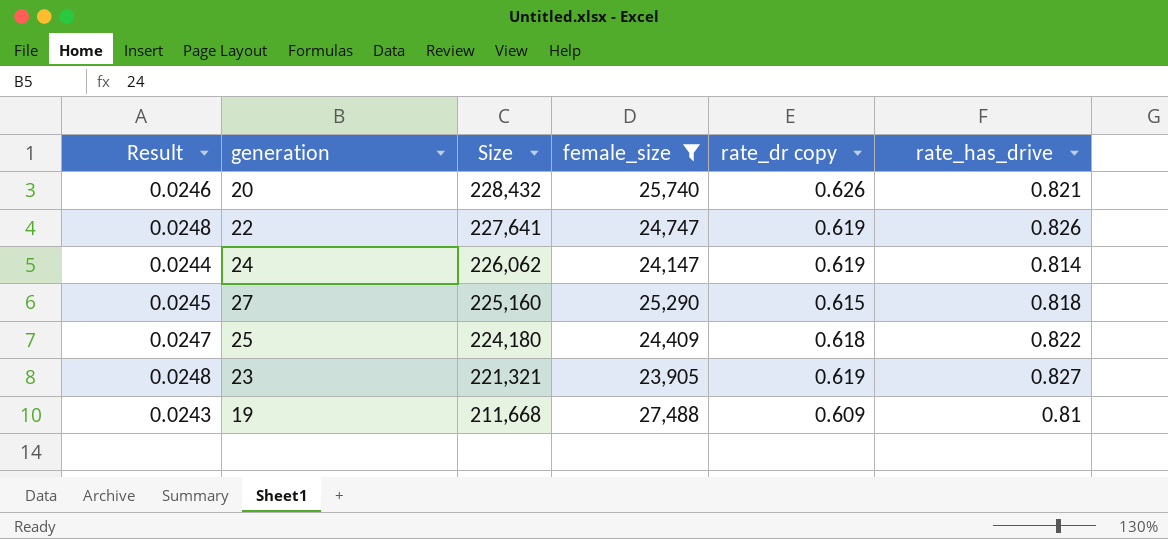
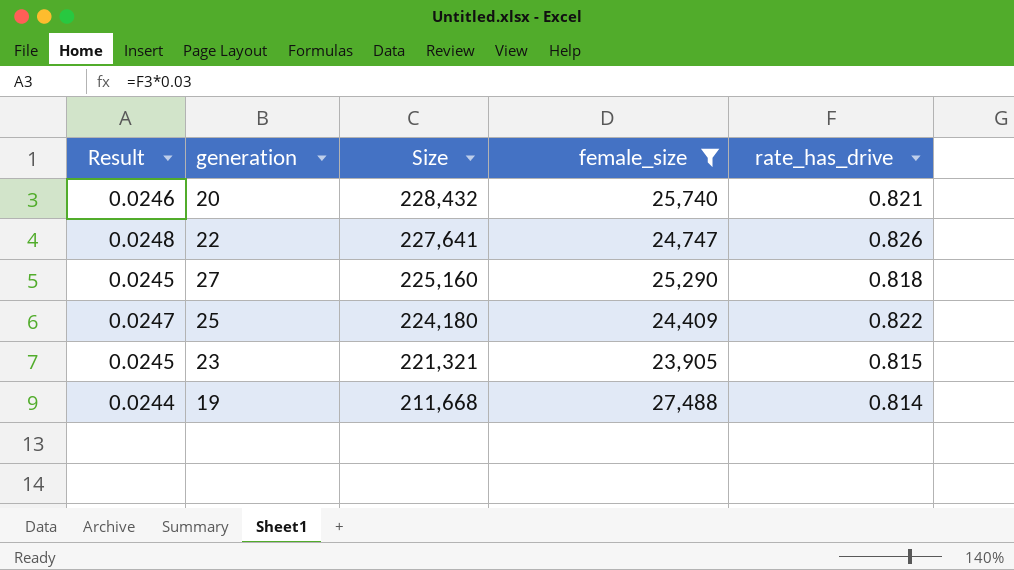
column rate_dr copy | position: 5 -> none
row 24: 0.0244 | 226,062 | 24,147 | 0.619 | 0.814 -> none
23 | Result: 0.0248 -> 0.0245
23 | rate_has_drive: 0.827 -> 0.815
19 | Result: 0.0243 -> 0.0244
19 | rate_has_drive: 0.81 -> 0.814

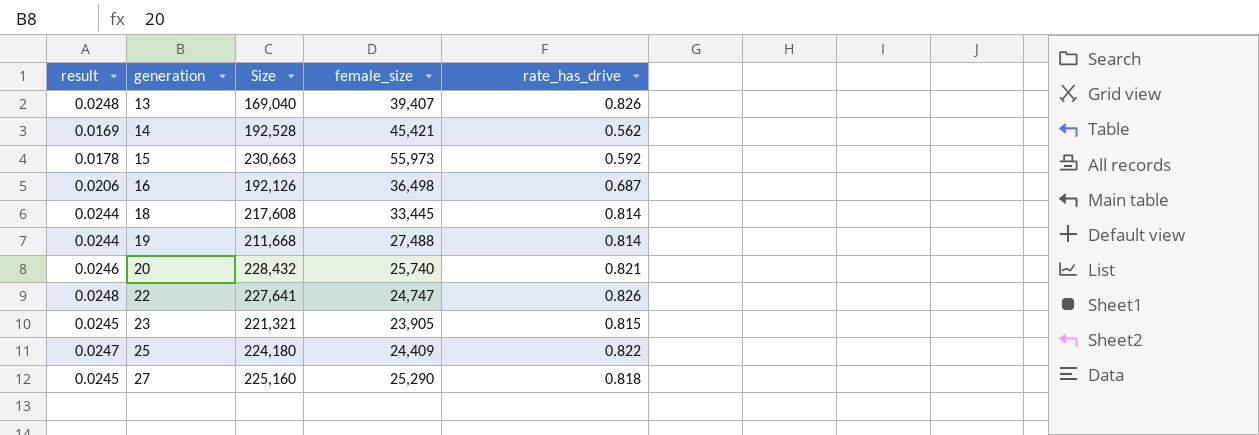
filter: female_size <= 27,488 -> none
row order: Size descending -> generation ascending
column name: Result -> result

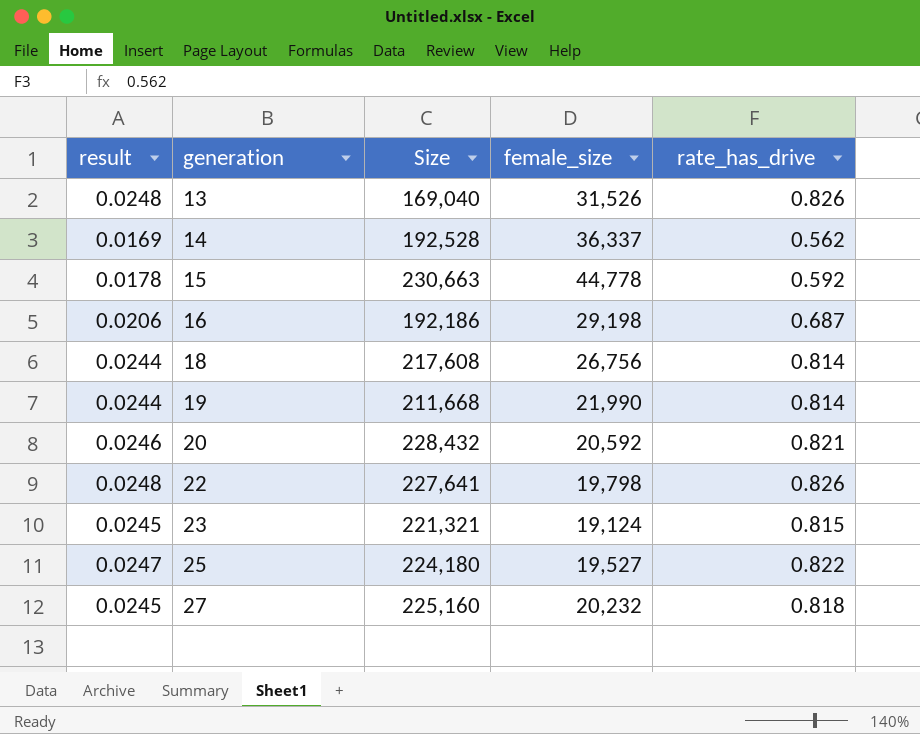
13 | female_size: 39,407 -> 31,526
14 | female_size: 45,421 -> 36,337
15 | female_size: 55,973 -> 44,778
16 | Size: 192,126 -> 192,186
16 | female_size: 36,498 -> 29,198
18 | female_size: 33,445 -> 26,756
19 | female_size: 27,488 -> 21,990
20 | female_size: 25,740 -> 20,592
22 | female_size: 24,747 -> 19,798
23 | female_size: 23,905 -> 19,124
25 | female_size: 24,409 -> 19,527
27 | female_size: 25,290 -> 20,232

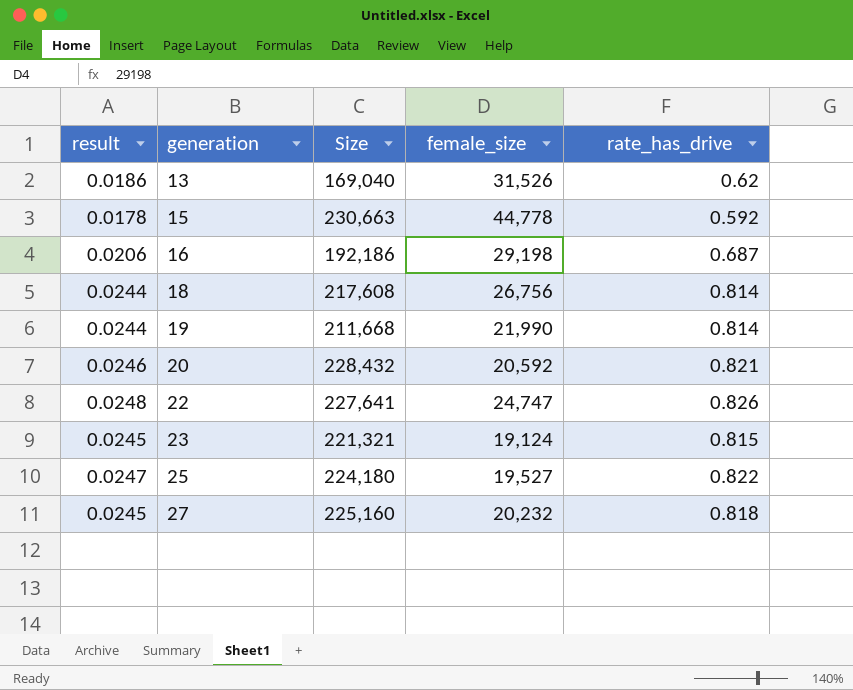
row 14: 0.0169 | 192,528 | 36,337 | 0.562 -> none
13 | result: 0.0248 -> 0.0186
13 | rate_has_drive: 0.826 -> 0.62
22 | female_size: 19,798 -> 24,747

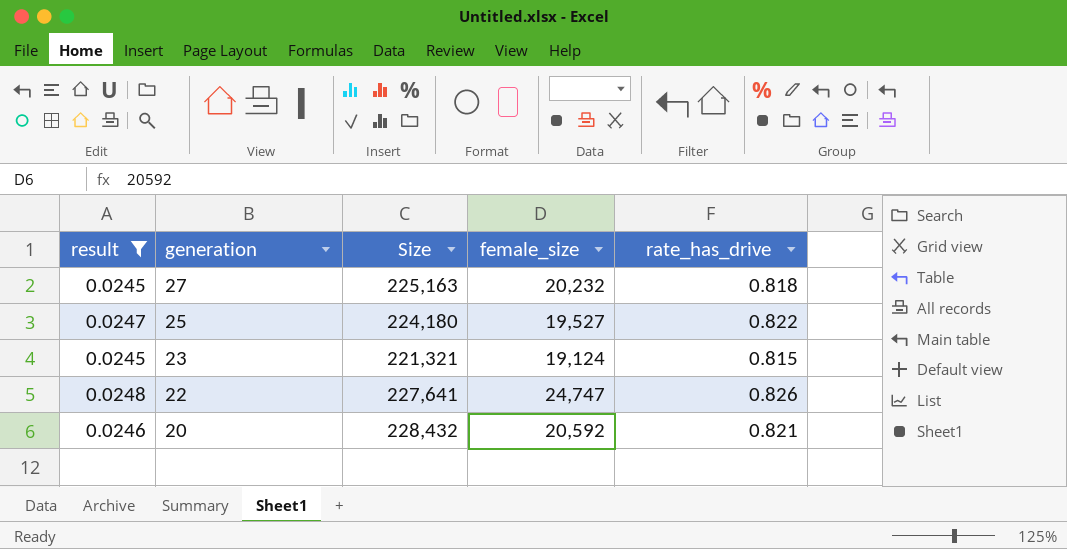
filter: none -> result >= 0.0245
row order: generation ascending -> generation descending
27 | Size: 225,160 -> 225,163

